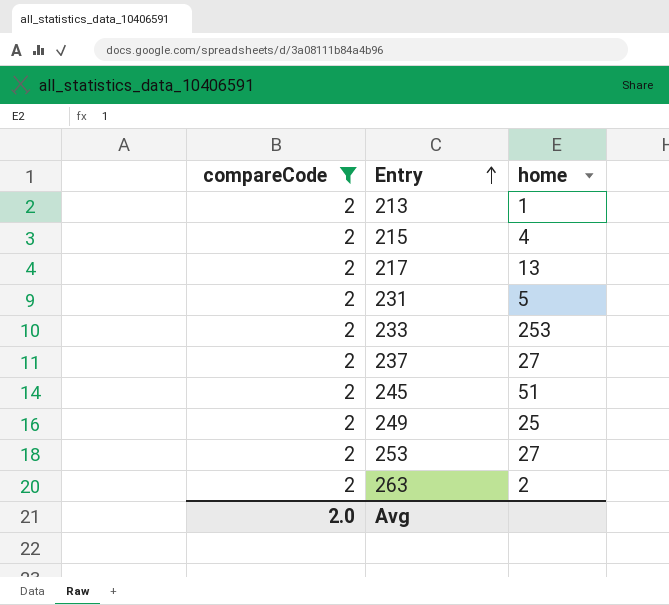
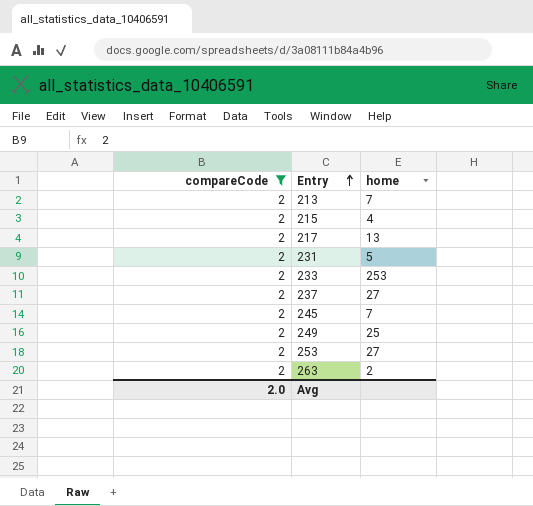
213 | home: 1 -> 7
245 | home: 51 -> 7

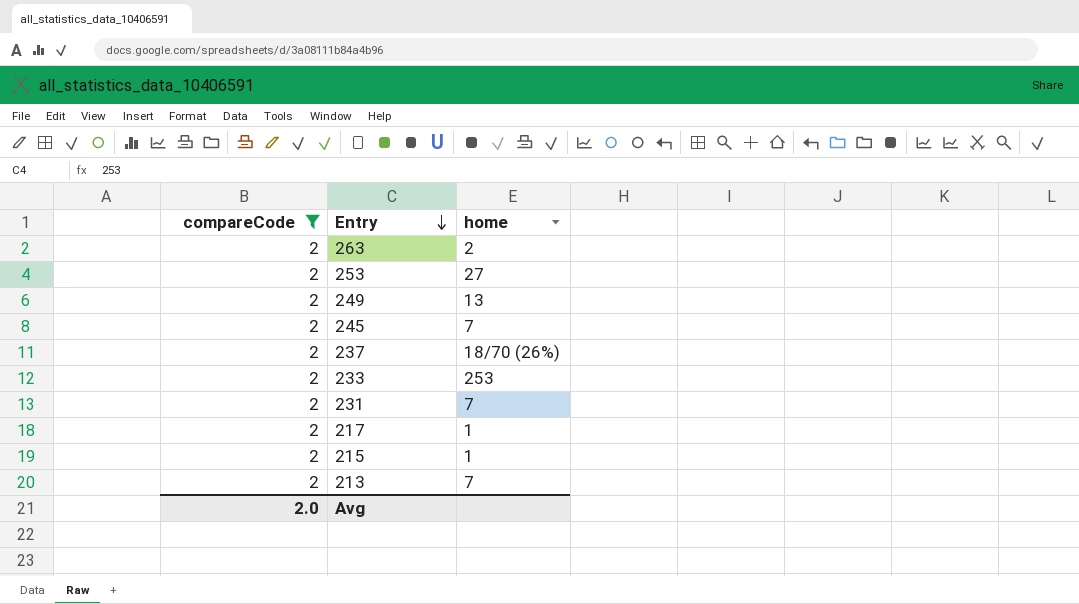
row order: Entry ascending -> Entry descending
249 | home: 25 -> 13
237 | home: 27 -> 18/70 (26%)
231 | home: 5 -> 7
217 | home: 13 -> 1
215 | home: 4 -> 1

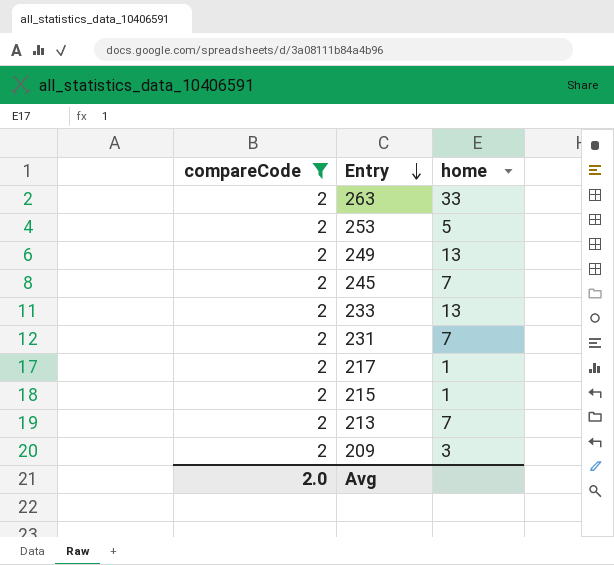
row 237: 2 | 18/70 (26%) -> none
263 | home: 2 -> 33
253 | home: 27 -> 5
233 | home: 253 -> 13
row 209: none -> 2 | 3

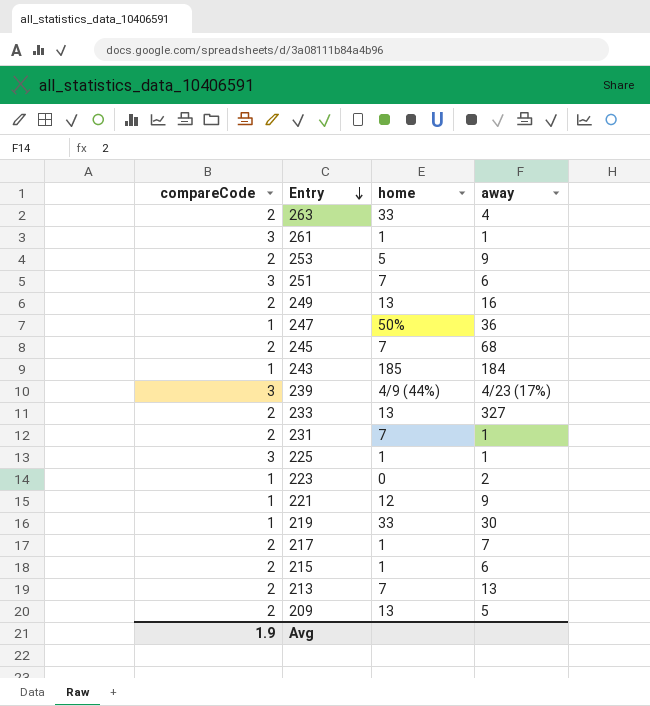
filter: compareCode = 2 -> none
column away | position: none -> 4
209 | home: 3 -> 13
Avg | compareCode: 2.0 -> 1.9

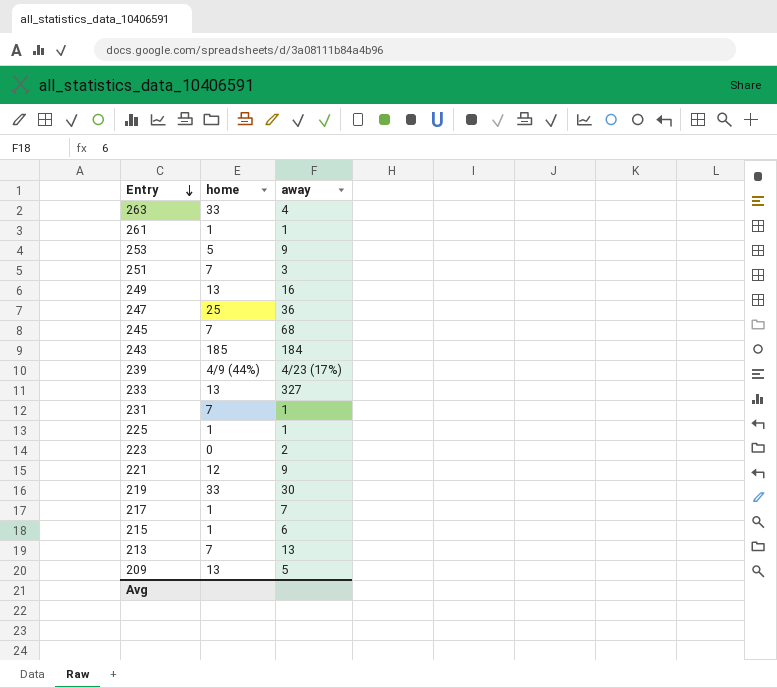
column compareCode | position: 1 -> none
251 | away: 6 -> 3
247 | home: 50% -> 25

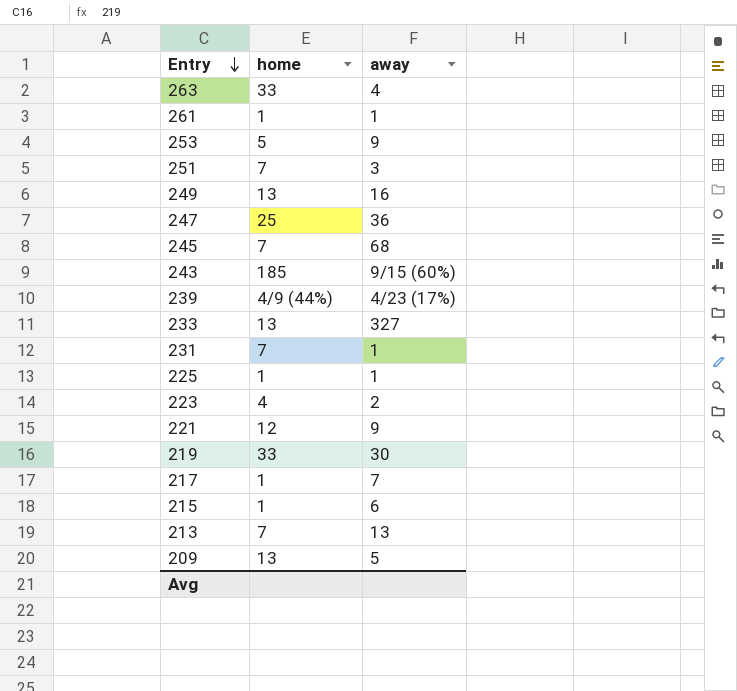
243 | away: 184 -> 9/15 (60%)
223 | home: 0 -> 4

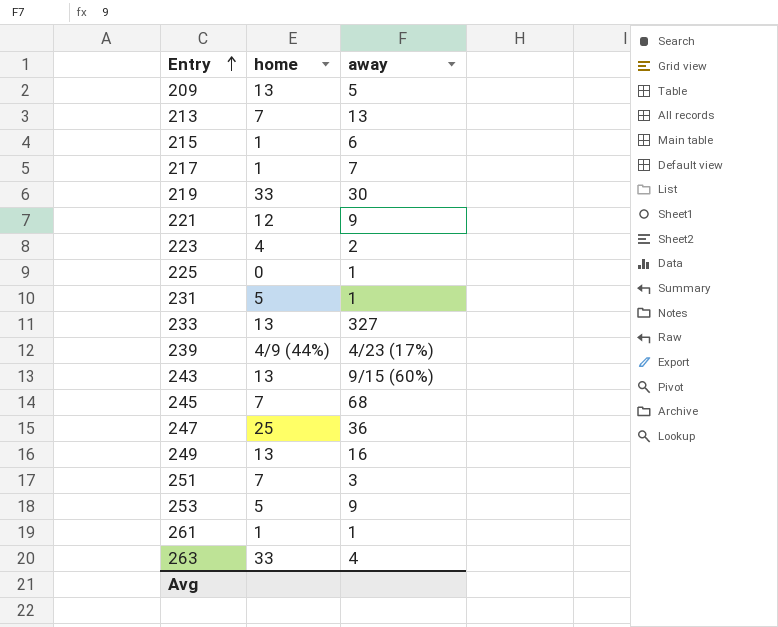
row order: Entry descending -> Entry ascending
225 | home: 1 -> 0
231 | home: 7 -> 5
243 | home: 185 -> 13

